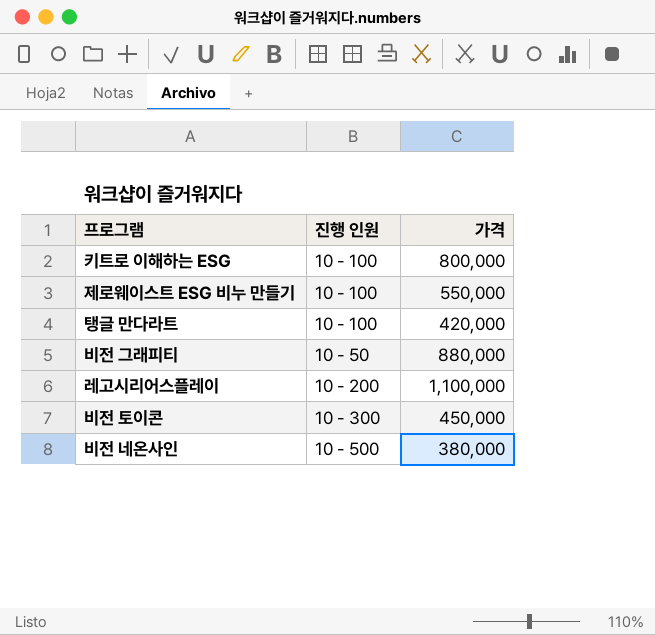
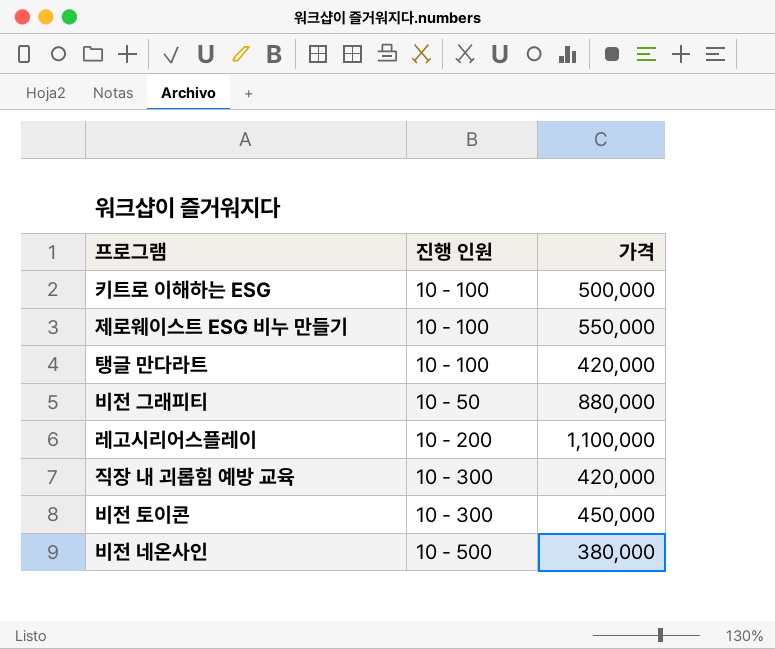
키트로 이해하는 ESG | 가격: 800,000 -> 500,000
row 직장 내 괴롭힘 예방 교육: none -> 10 - 300 | 420,000

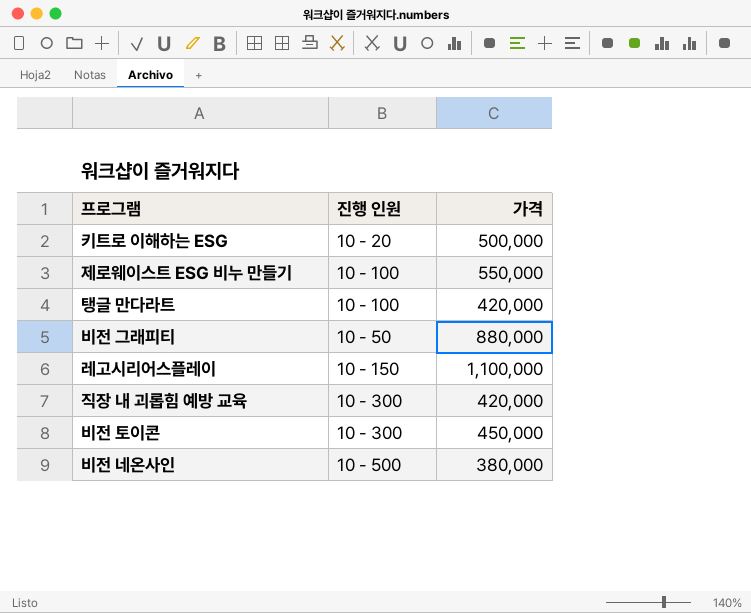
키트로 이해하는 ESG | 진행 인원: 10 - 100 -> 10 - 20
레고시리어스플레이 | 진행 인원: 10 - 200 -> 10 - 150

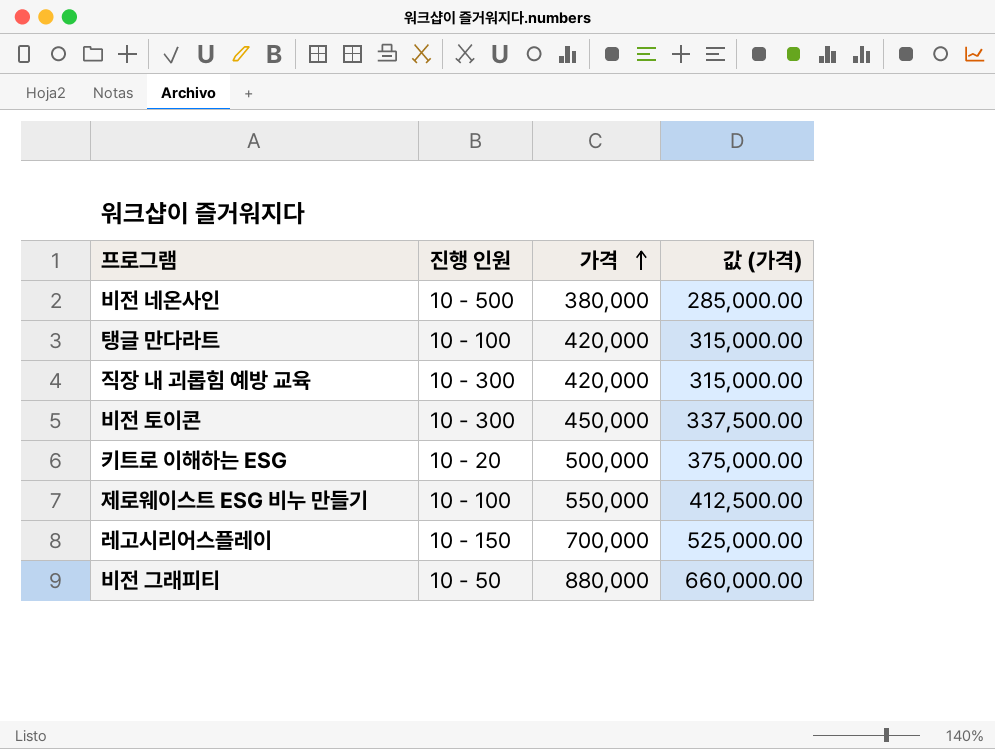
row order: none -> 가격 ascending
column 값 (가격) | formula: none -> [가격] * 0.75
레고시리어스플레이 | 가격: 1,100,000 -> 700,000

